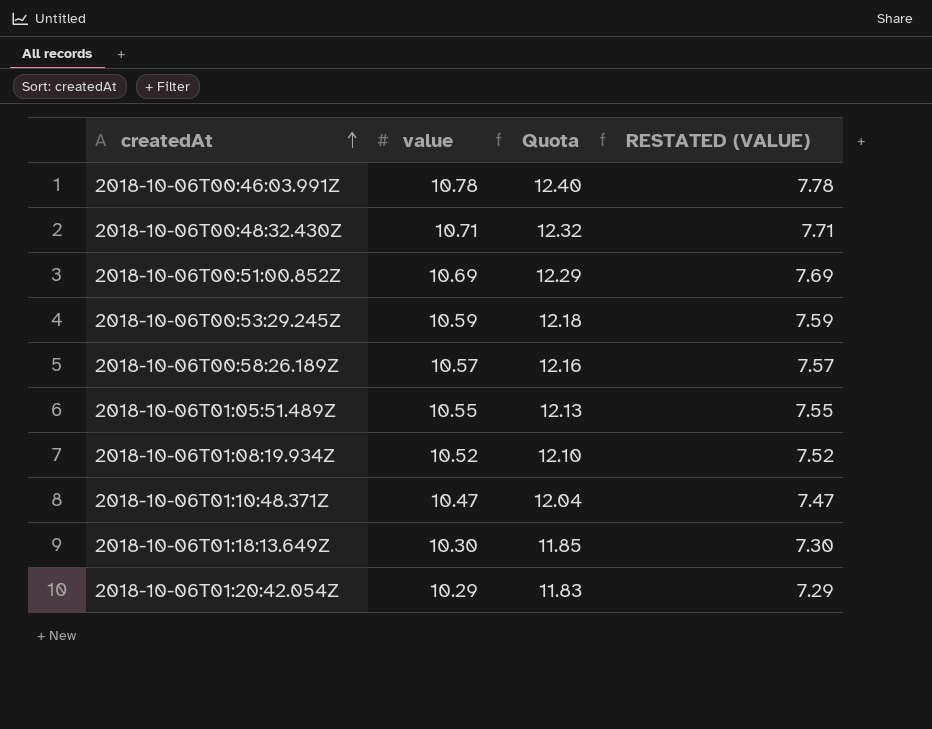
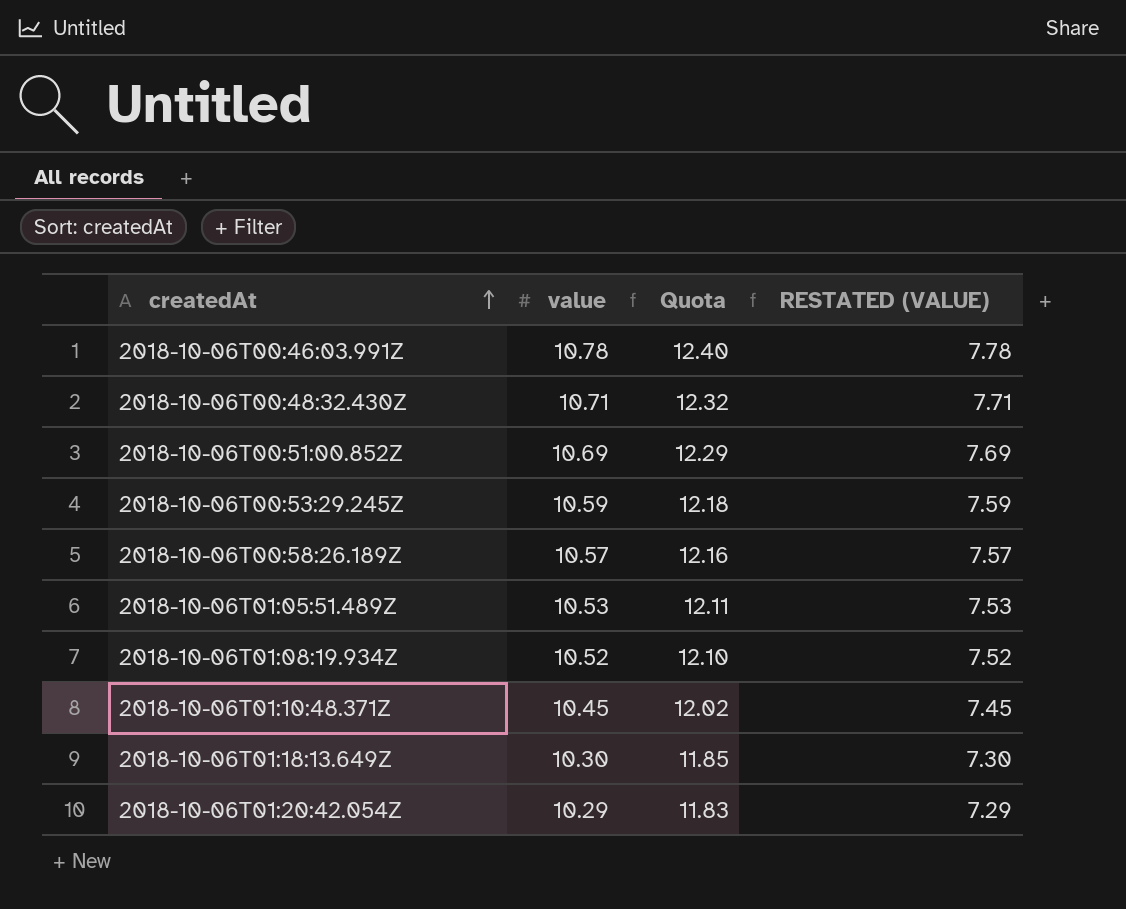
2018-10-06T01:05:51.489Z | value: 10.55 -> 10.53
2018-10-06T01:05:51.489Z | Quota: 12.13 -> 12.11
2018-10-06T01:05:51.489Z | RESTATED (VALUE): 7.55 -> 7.53
2018-10-06T01:10:48.371Z | value: 10.47 -> 10.45
2018-10-06T01:10:48.371Z | Quota: 12.04 -> 12.02
2018-10-06T01:10:48.371Z | RESTATED (VALUE): 7.47 -> 7.45

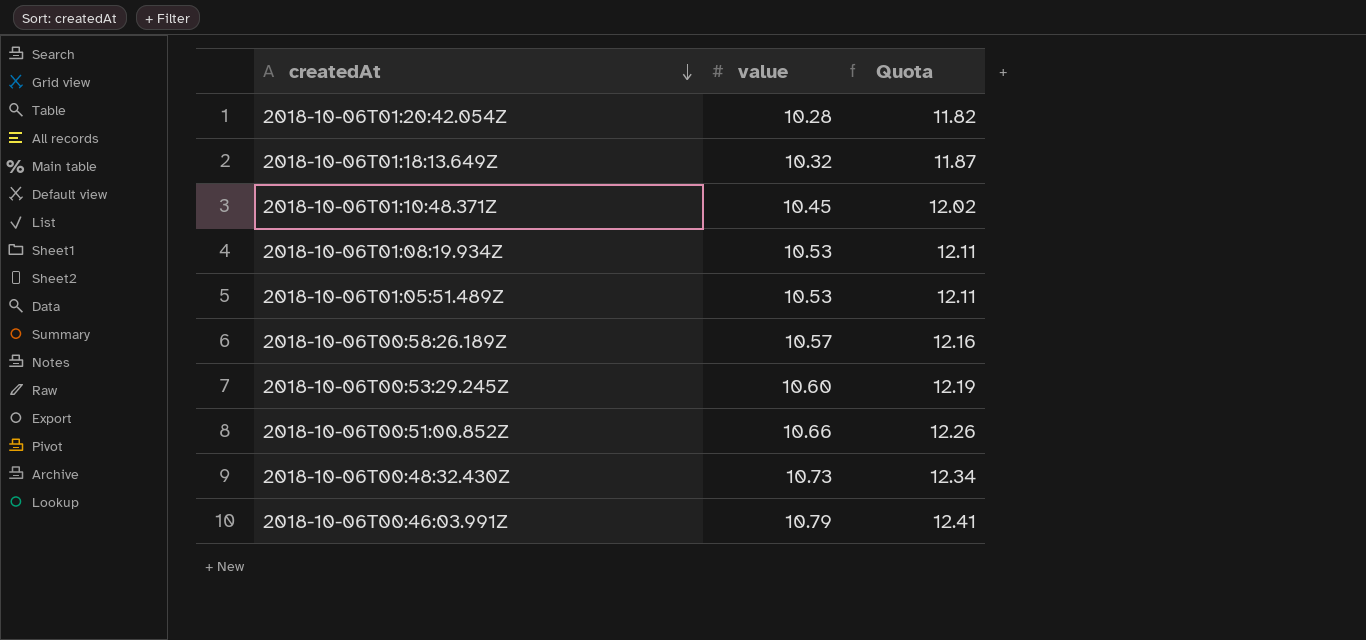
row order: createdAt ascending -> createdAt descending
column RESTATED (VALUE) | formula: [value] - 3 -> none
2018-10-06T01:20:42.054Z | value: 10.29 -> 10.28
2018-10-06T01:20:42.054Z | Quota: 11.83 -> 11.82
2018-10-06T01:18:13.649Z | value: 10.30 -> 10.32
2018-10-06T01:18:13.649Z | Quota: 11.85 -> 11.87
2018-10-06T01:08:19.934Z | value: 10.52 -> 10.53
2018-10-06T01:08:19.934Z | Quota: 12.10 -> 12.11
2018-10-06T00:53:29.245Z | value: 10.59 -> 10.60
2018-10-06T00:53:29.245Z | Quota: 12.18 -> 12.19
2018-10-06T00:51:00.852Z | value: 10.69 -> 10.66
2018-10-06T00:51:00.852Z | Quota: 12.29 -> 12.26
2018-10-06T00:48:32.430Z | value: 10.71 -> 10.73
2018-10-06T00:48:32.430Z | Quota: 12.32 -> 12.34
2018-10-06T00:46:03.991Z | value: 10.78 -> 10.79
2018-10-06T00:46:03.991Z | Quota: 12.40 -> 12.41

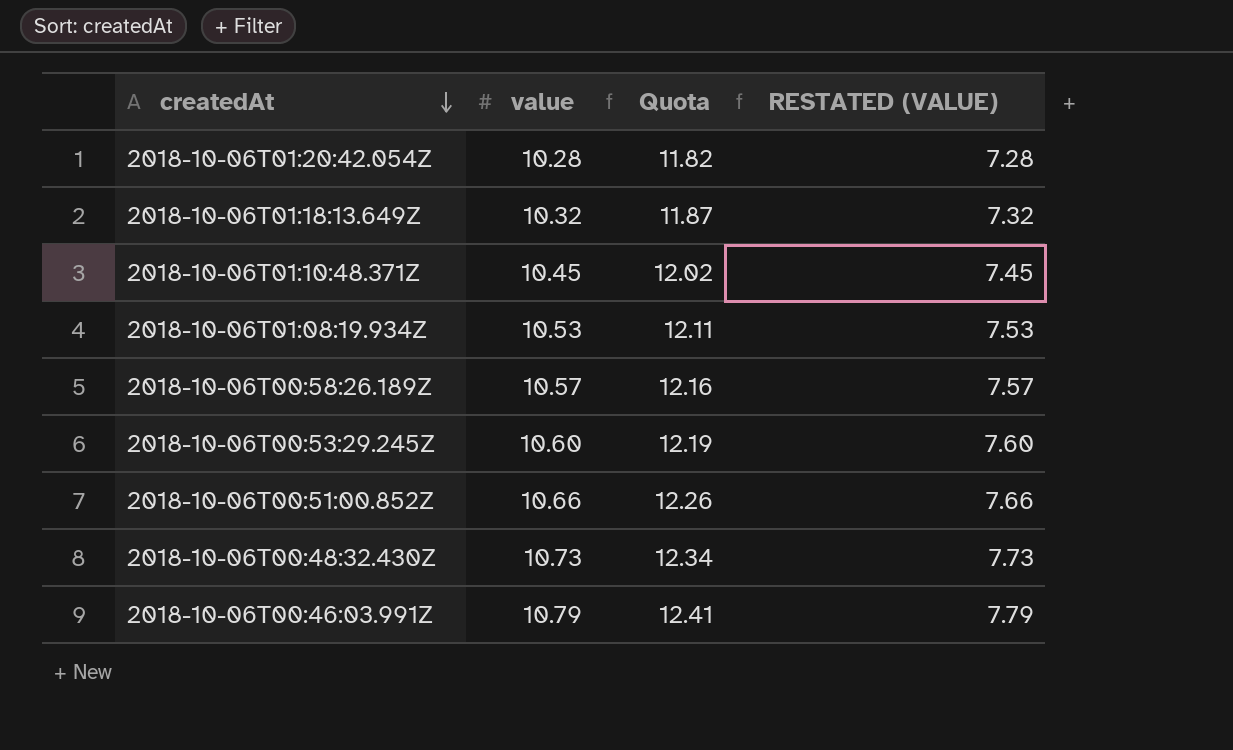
column RESTATED (VALUE) | formula: none -> [value] - 3
row 2018-10-06T01:05:51.489Z: 10.53 | 12.11 -> none

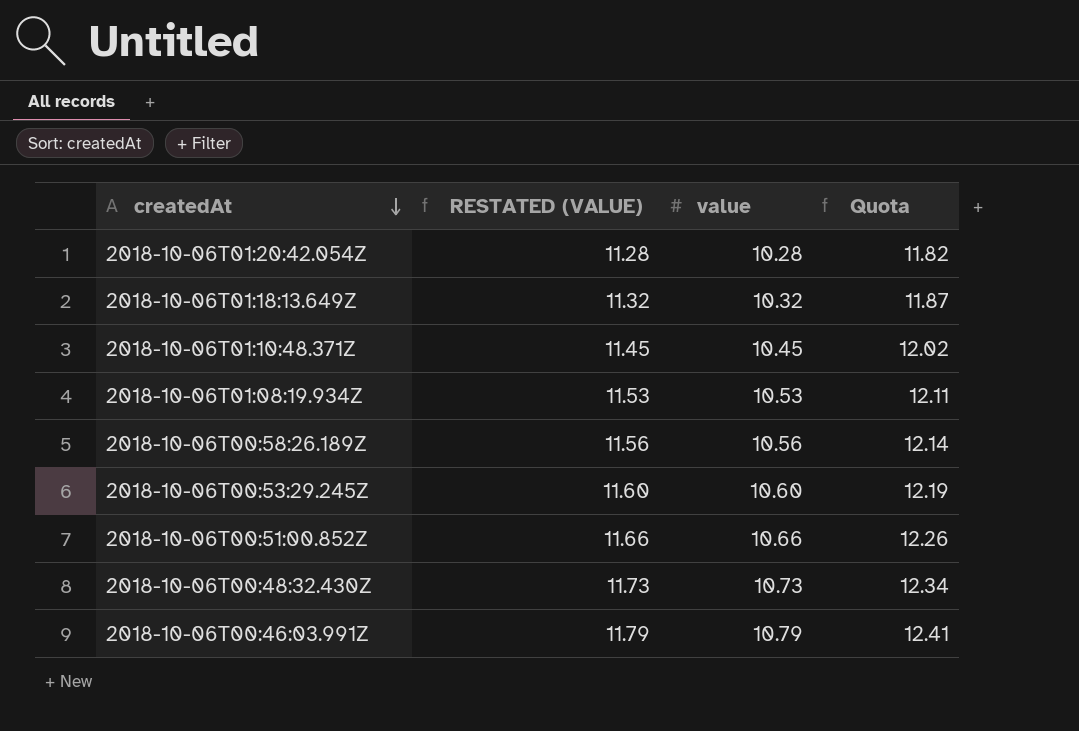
column RESTATED (VALUE) | formula: [value] - 3 -> [value] + 1
column RESTATED (VALUE) | position: 4 -> 2
2018-10-06T00:58:26.189Z | value: 10.57 -> 10.56
2018-10-06T00:58:26.189Z | Quota: 12.16 -> 12.14

